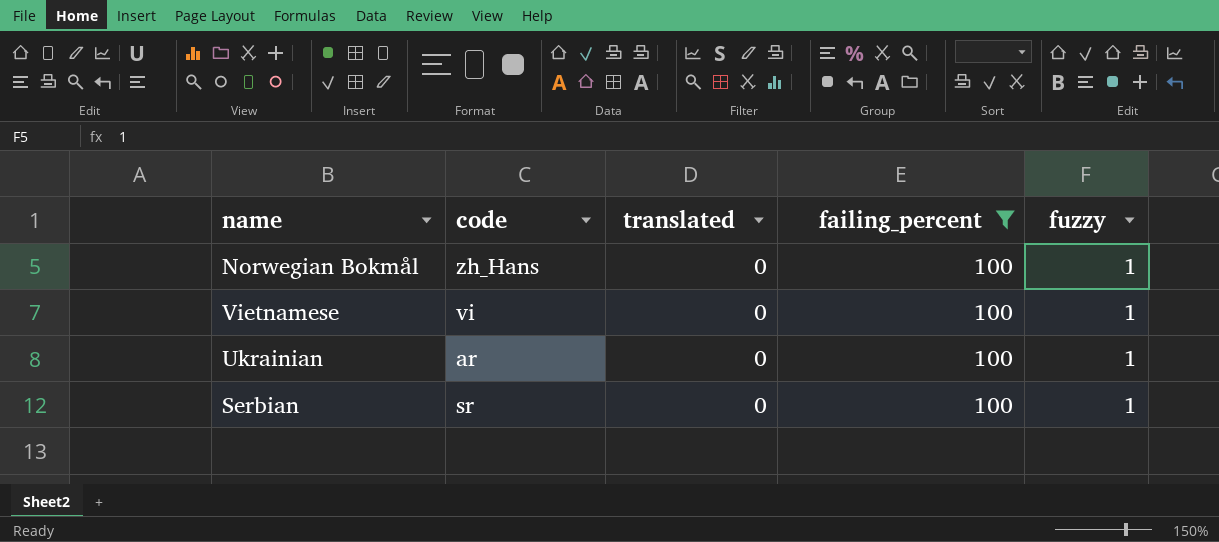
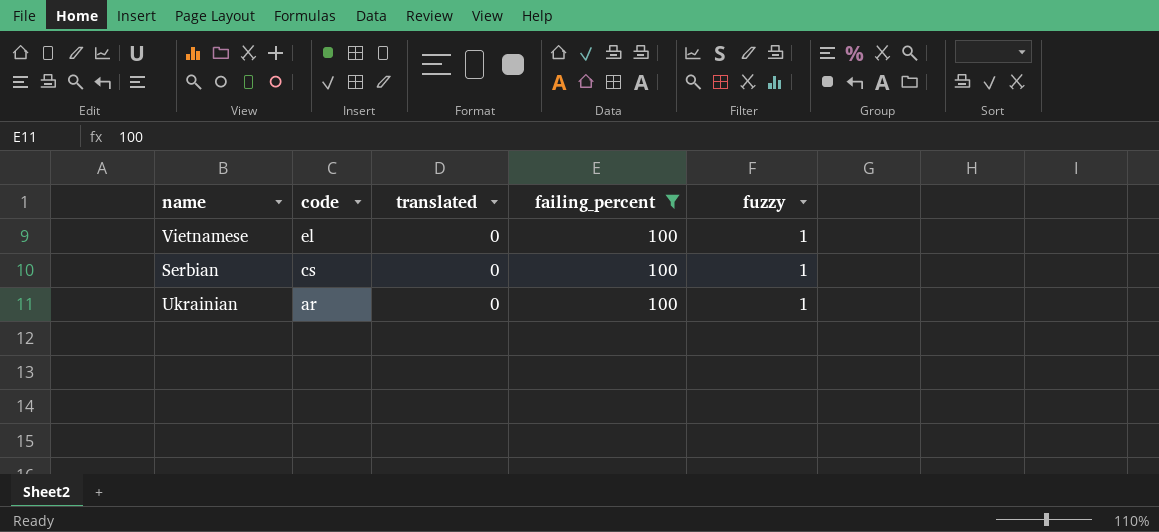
row order: none -> code descending
row Norwegian Bokmål: zh_Hans | 0 | 100 | 1 -> none
Vietnamese | code: vi -> el
Serbian | code: sr -> cs

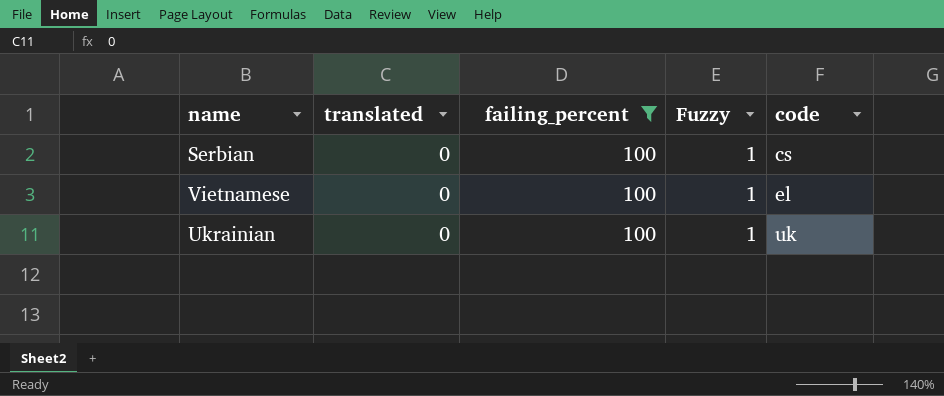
row order: code descending -> code ascending
column name: fuzzy -> Fuzzy
column code | position: 2 -> 5
Ukrainian | code: ar -> uk

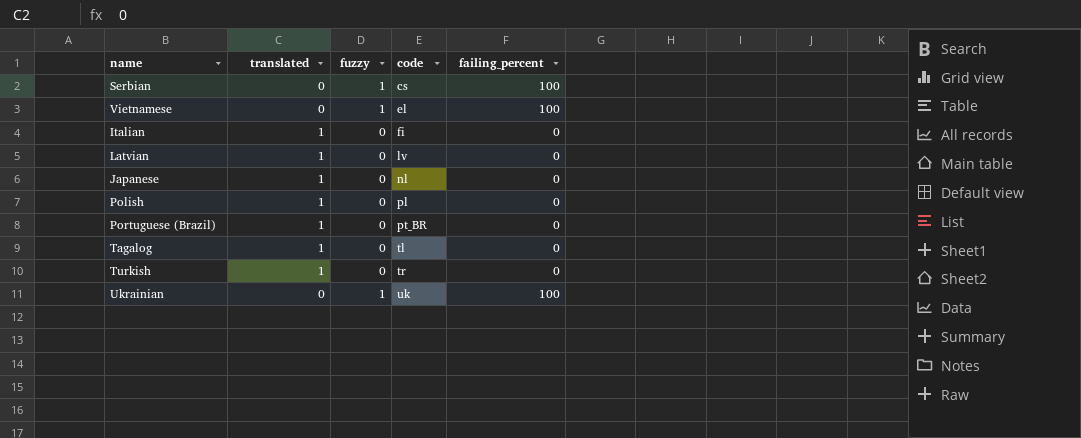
filter: failing_percent = 100 -> none
column name: Fuzzy -> fuzzy
column failing_percent | position: 3 -> 5

